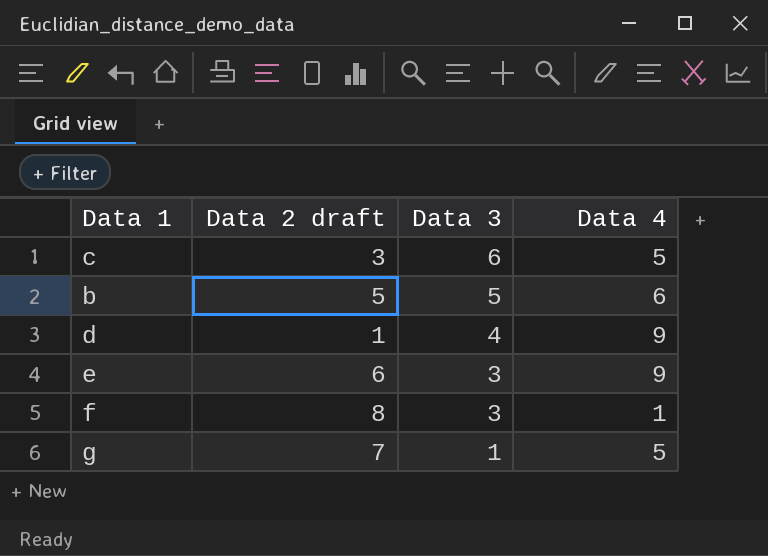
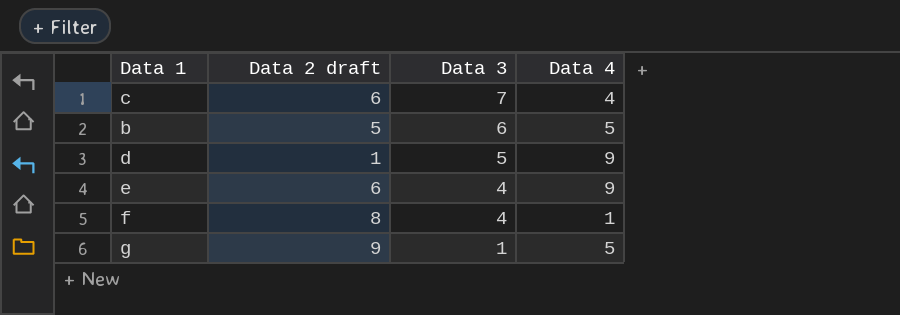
c | Data 2 draft: 3 -> 6
c | Data 3: 6 -> 7
c | Data 4: 5 -> 4
b | Data 3: 5 -> 6
b | Data 4: 6 -> 5
d | Data 3: 4 -> 5
e | Data 3: 3 -> 4
f | Data 3: 3 -> 4
g | Data 2 draft: 7 -> 9

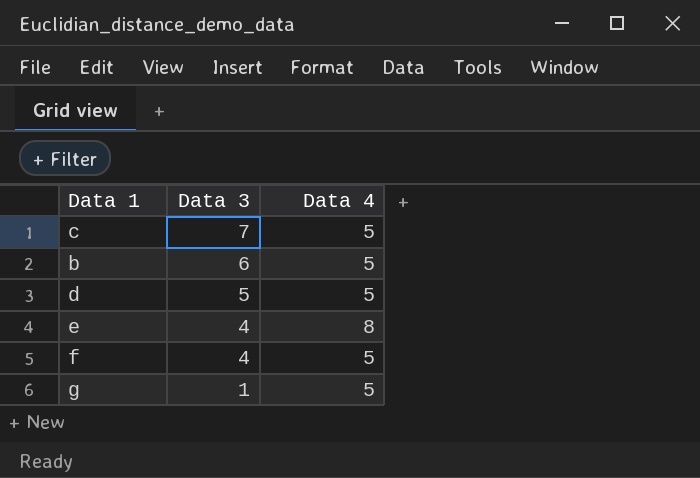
column Data 2 draft | position: 2 -> none
c | Data 4: 4 -> 5
d | Data 4: 9 -> 5
e | Data 4: 9 -> 8
f | Data 4: 1 -> 5

